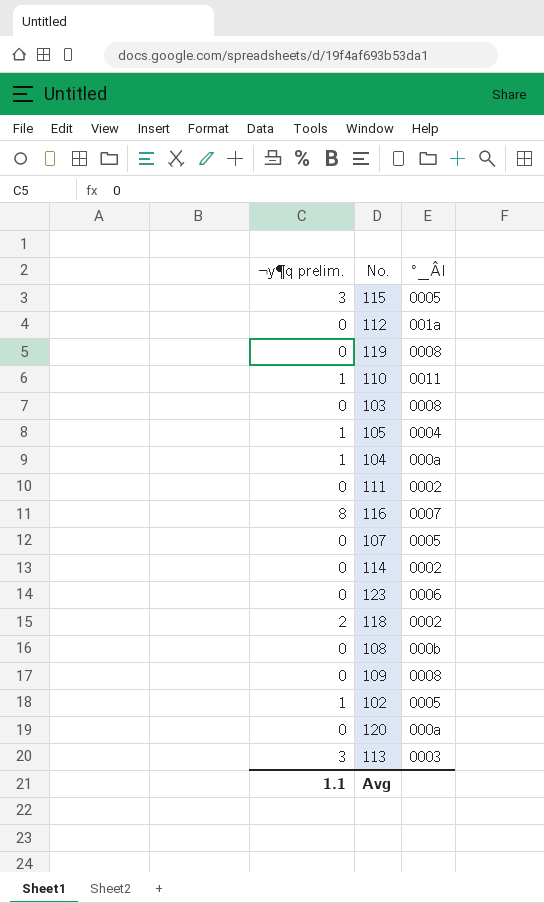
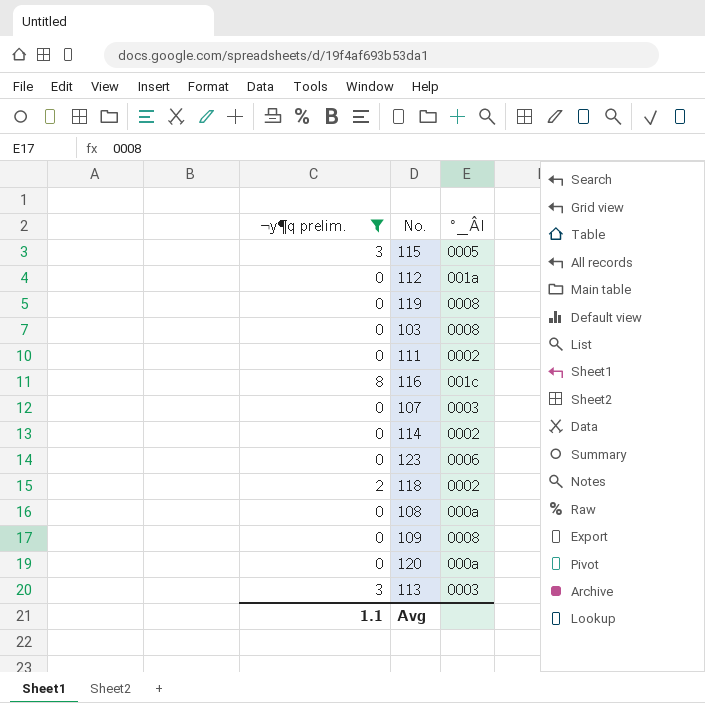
filter: none -> ¬y¶q prelim. != 1
116 | °_ÂI: 0007 -> 001c
107 | °_ÂI: 0005 -> 0003
108 | °_ÂI: 000b -> 000a

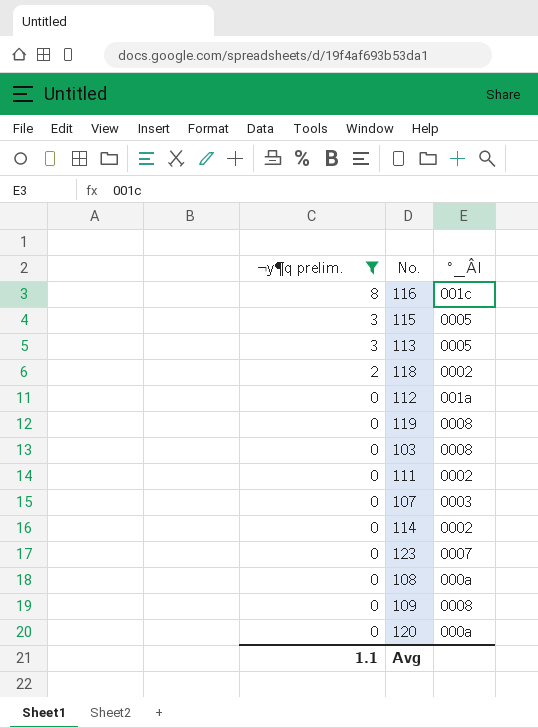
row order: none -> ¬y¶q prelim. descending
113 | °_ÂI: 0003 -> 0005
123 | °_ÂI: 0006 -> 0007

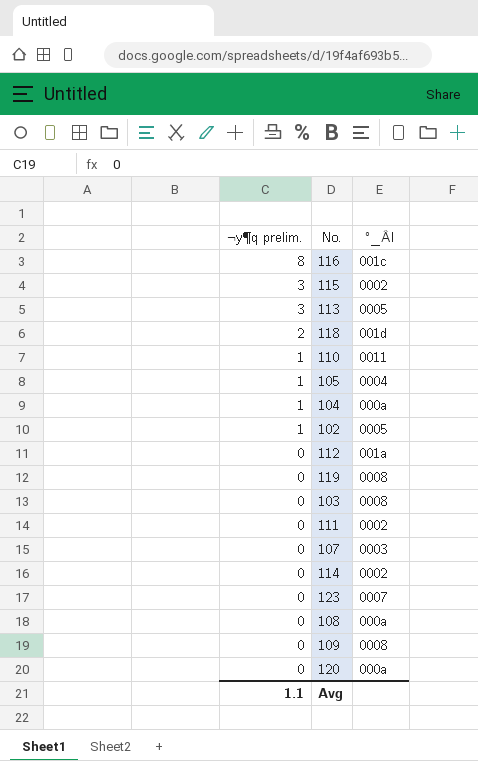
filter: ¬y¶q prelim. != 1 -> none
115 | °_ÂI: 0005 -> 0002
118 | °_ÂI: 0002 -> 001d

